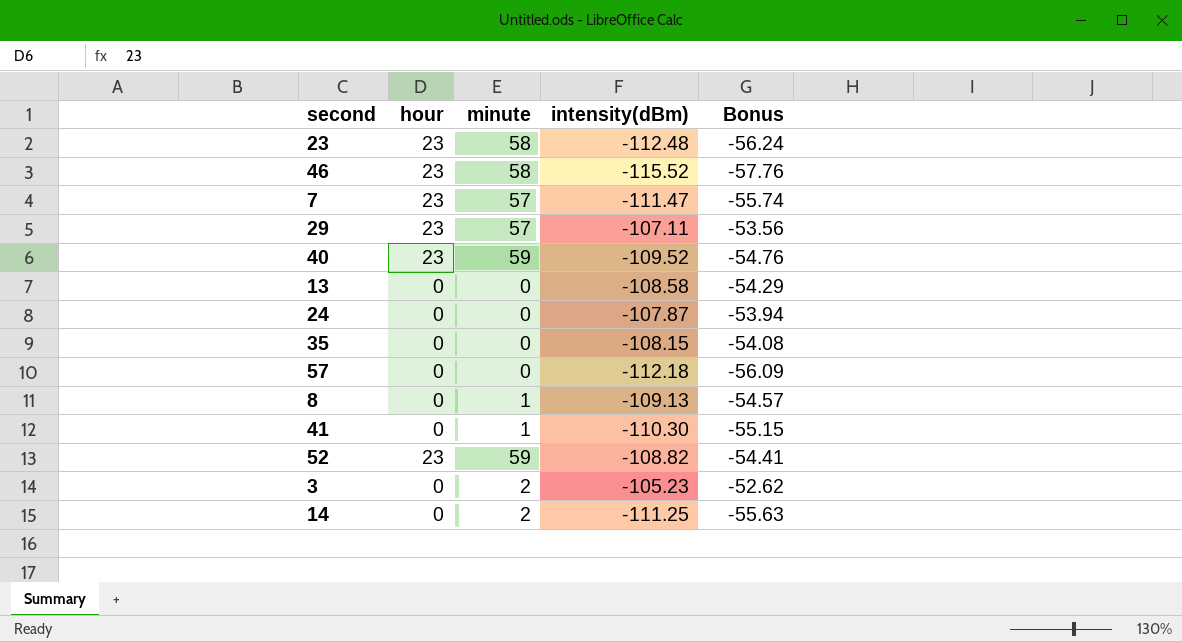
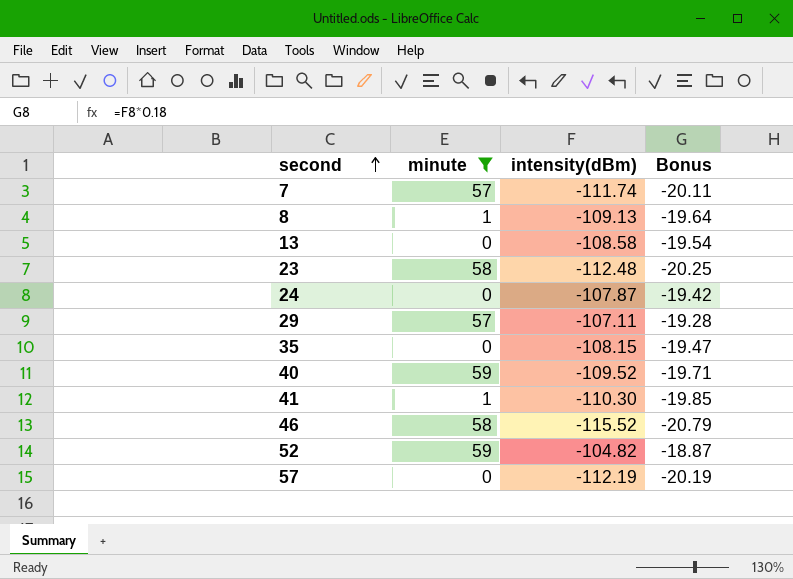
filter: none -> minute != 2
row order: none -> second ascending
column hour | position: 2 -> none
column Bonus | formula: [intensity(dBm)] * 0.5 -> [intensity(dBm)] * 0.18
7 | intensity(dBm): -111.47 -> -111.74
52 | intensity(dBm): -108.82 -> -104.82
57 | intensity(dBm): -112.18 -> -112.19

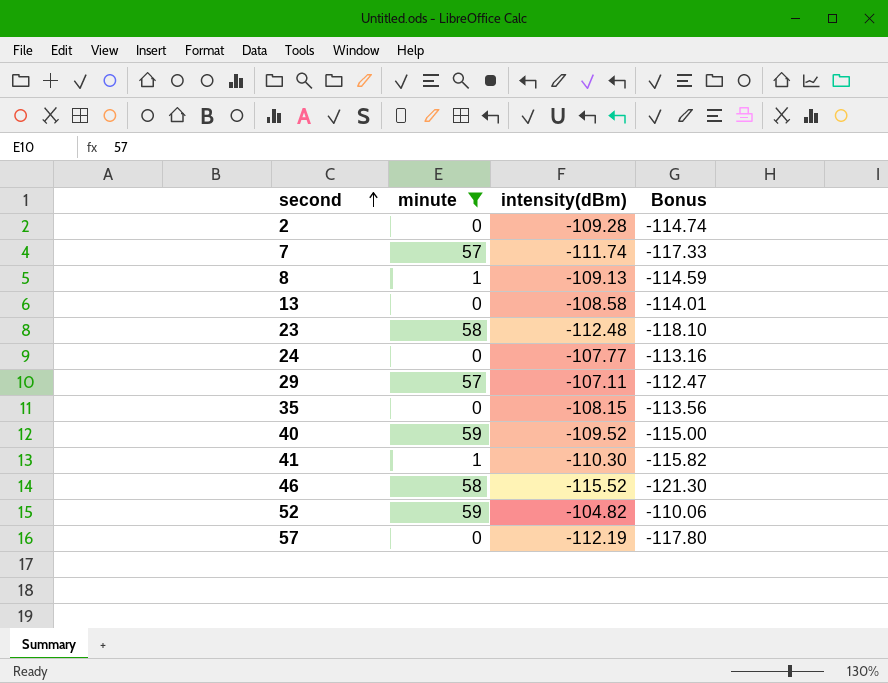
column Bonus | formula: [intensity(dBm)] * 0.18 -> [intensity(dBm)] * 1.05
row 2: none -> 0 | -109.28 | -114.74
24 | intensity(dBm): -107.87 -> -107.77

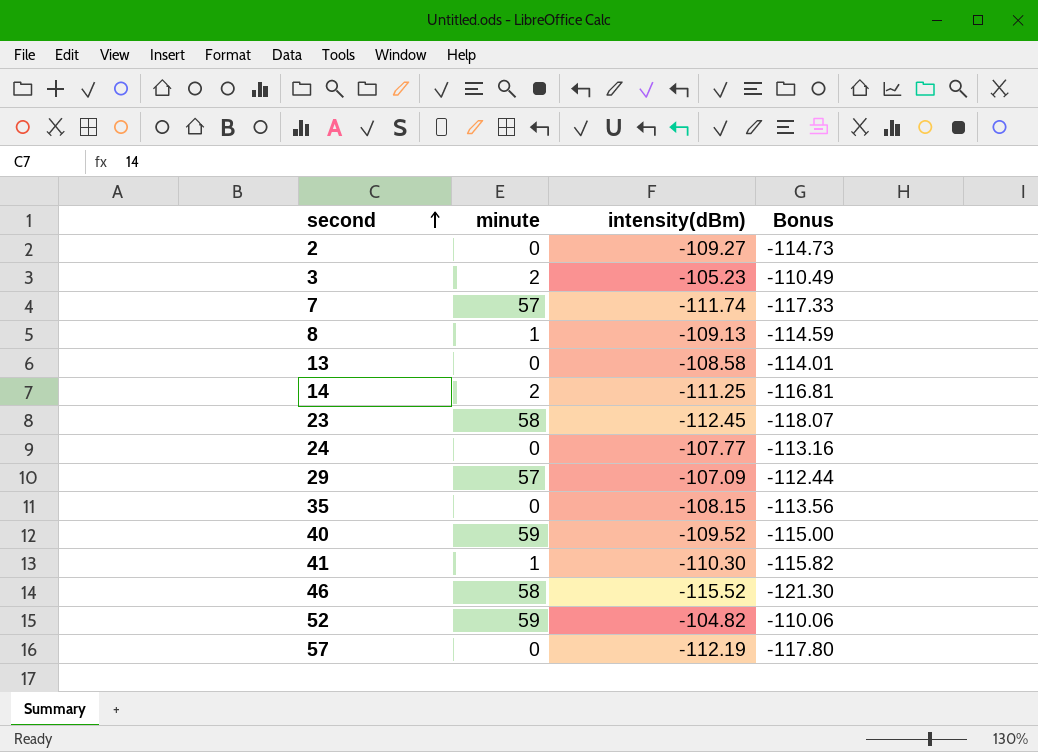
filter: minute != 2 -> none
2 | intensity(dBm): -109.28 -> -109.27
2 | Bonus: -114.74 -> -114.73
23 | intensity(dBm): -112.48 -> -112.45
23 | Bonus: -118.10 -> -118.07
29 | intensity(dBm): -107.11 -> -107.09
29 | Bonus: -112.47 -> -112.44

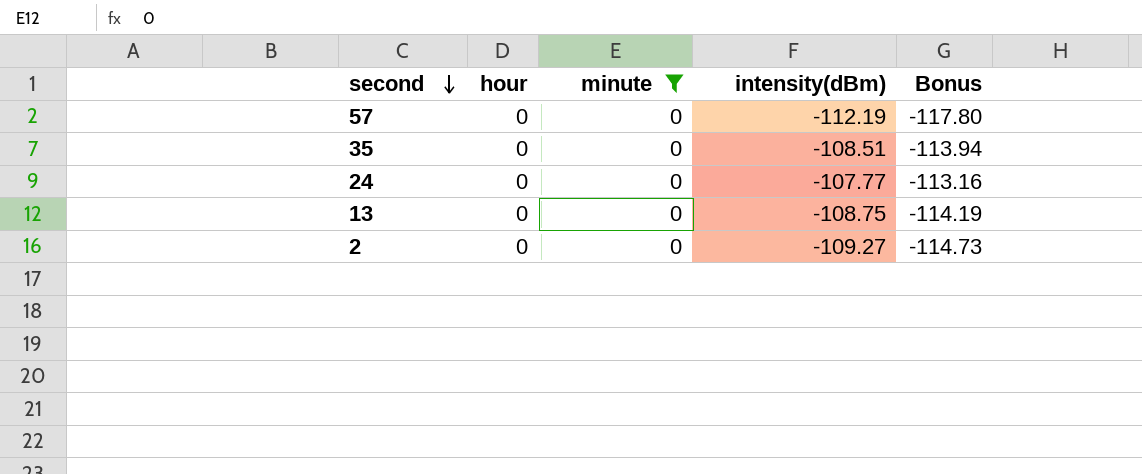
filter: none -> minute = 0
row order: second ascending -> second descending
column hour | position: none -> 2
35 | intensity(dBm): -108.15 -> -108.51
35 | Bonus: -113.56 -> -113.94
13 | intensity(dBm): -108.58 -> -108.75
13 | Bonus: -114.01 -> -114.19

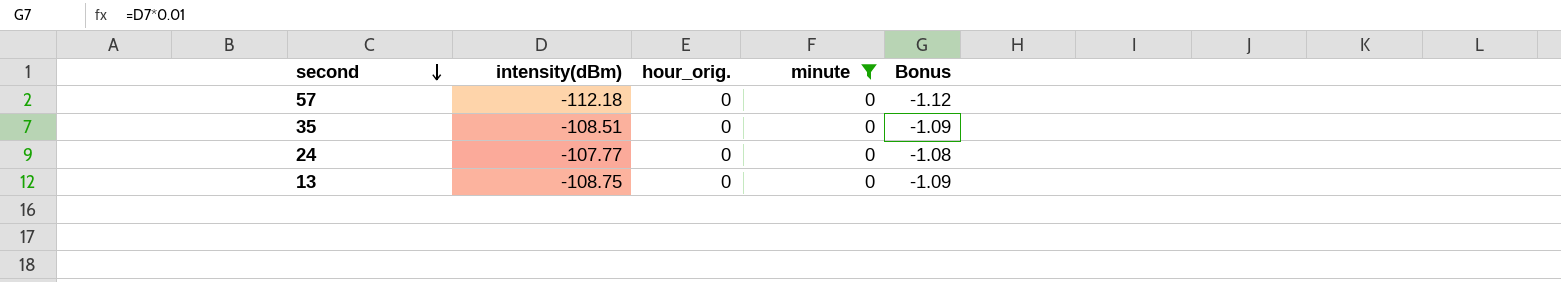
column intensity(dBm) | position: 4 -> 2
column name: hour -> hour_orig.
column Bonus | formula: [intensity(dBm)] * 1.05 -> [intensity(dBm)] * 0.01
row 2: 0 | 0 | -109.27 | -114.73 -> none
57 | intensity(dBm): -112.19 -> -112.18

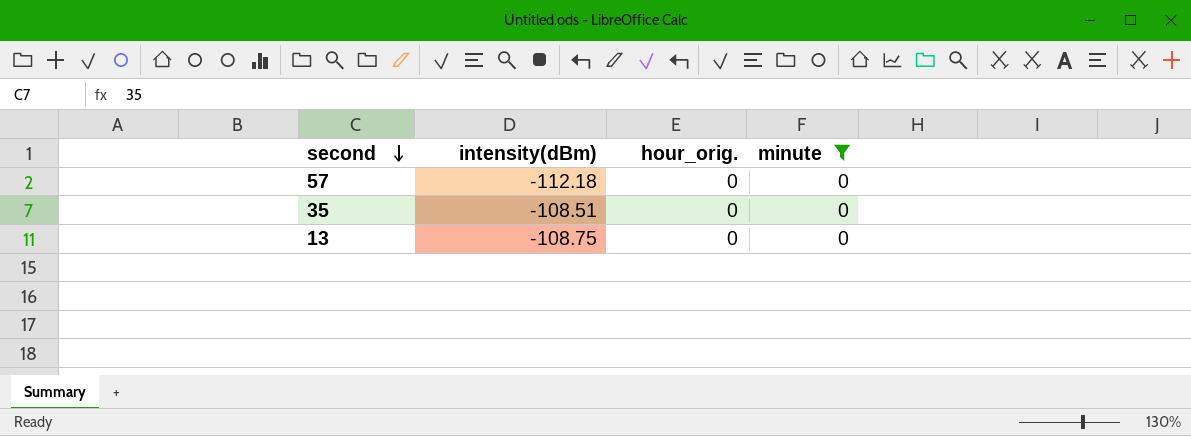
column Bonus | formula: [intensity(dBm)] * 0.01 -> none
row 24: -107.77 | 0 | 0 | -1.08 -> none

